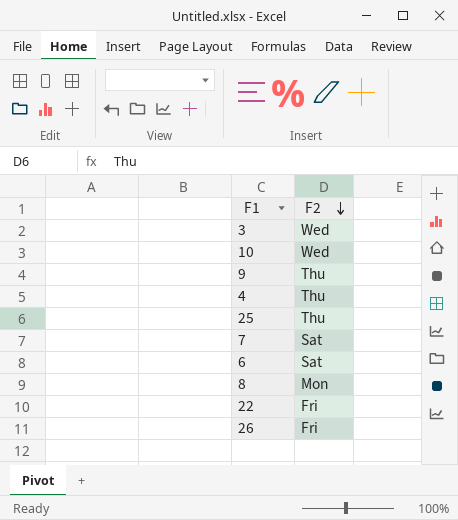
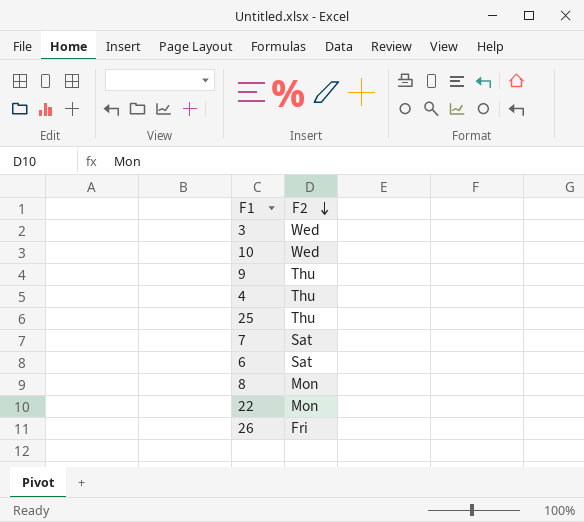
22 | F2: Fri -> Mon

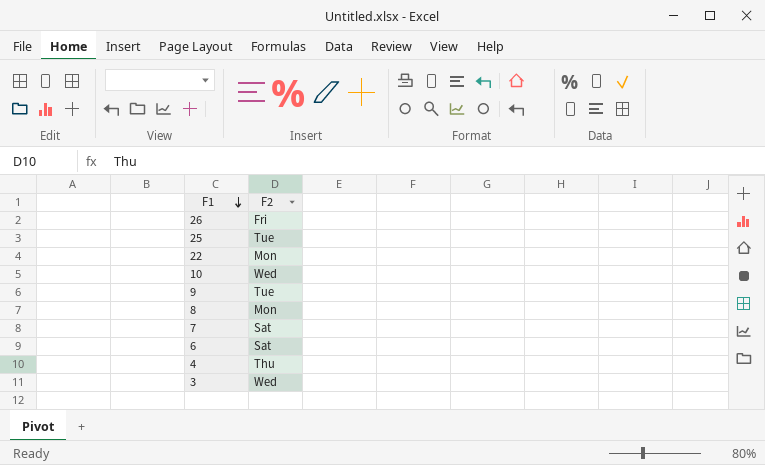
row order: F2 descending -> F1 descending
25 | F2: Thu -> Tue
9 | F2: Thu -> Tue

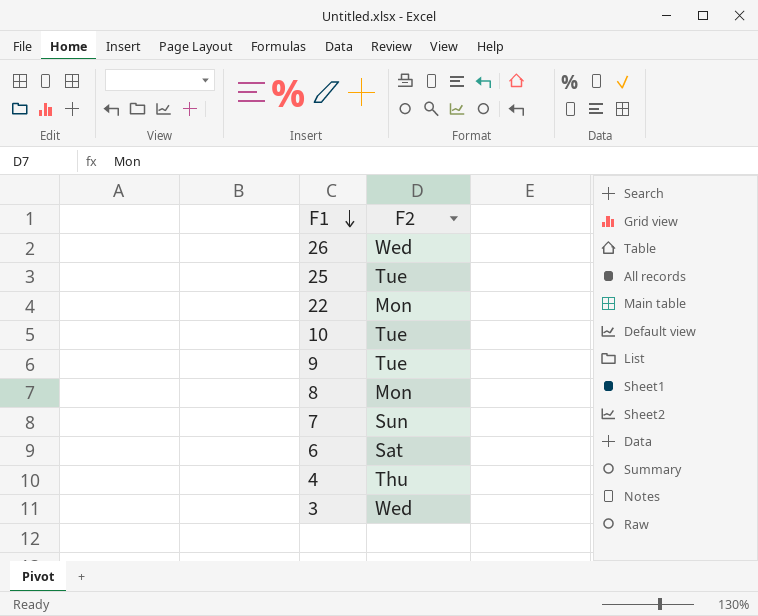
26 | F2: Fri -> Wed
10 | F2: Wed -> Tue
7 | F2: Sat -> Sun

